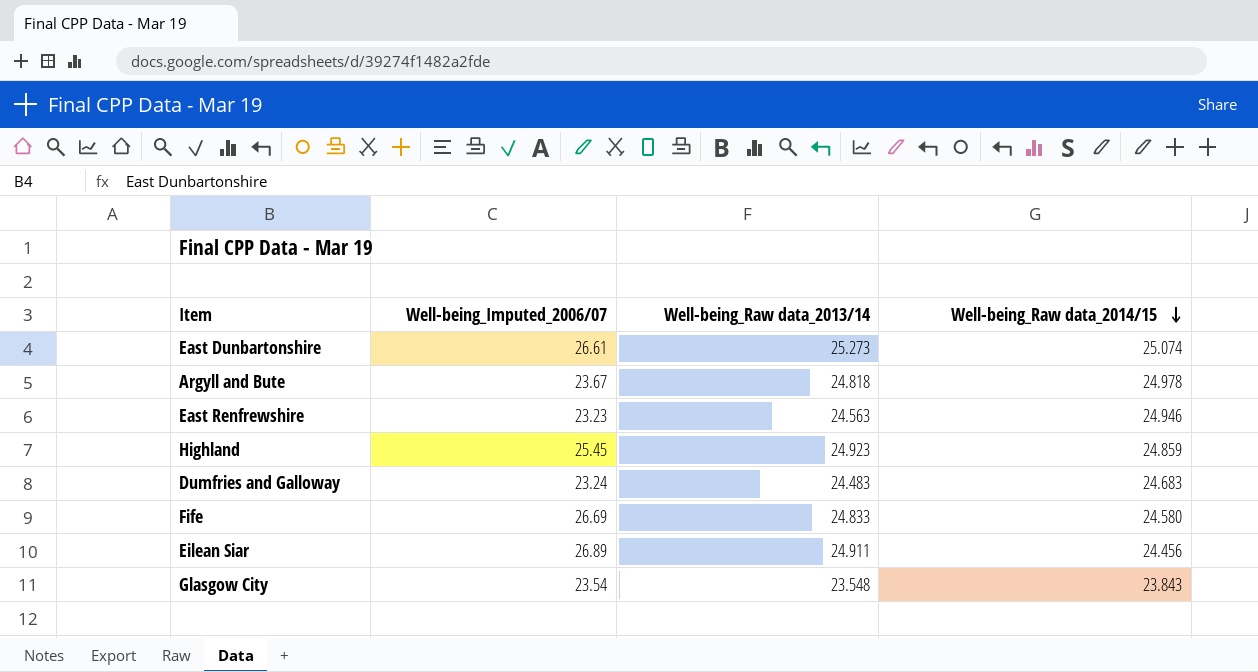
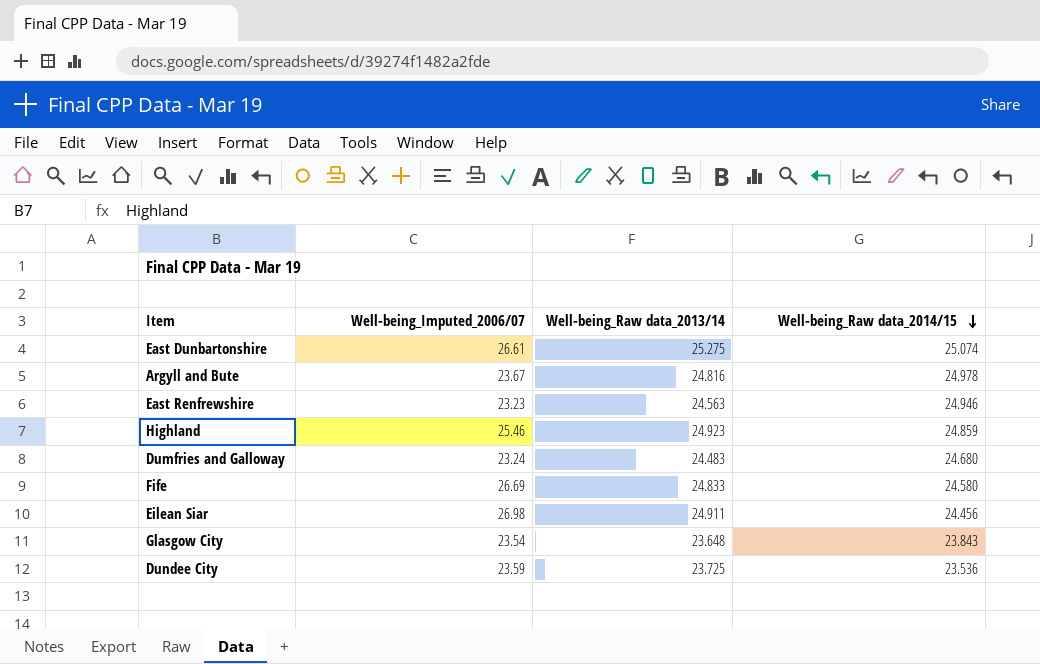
East Dunbartonshire | Well-being_Raw data_2013/14: 25.273 -> 25.275
Argyll and Bute | Well-being_Raw data_2013/14: 24.818 -> 24.816
Highland | Well-being_Imputed_2006/07: 25.45 -> 25.46
Dumfries and Galloway | Well-being_Raw data_2014/15: 24.683 -> 24.680
Eilean Siar | Well-being_Imputed_2006/07: 26.89 -> 26.98
Glasgow City | Well-being_Raw data_2013/14: 23.548 -> 23.648
row Dundee City: none -> 23.59 | 23.725 | 23.536

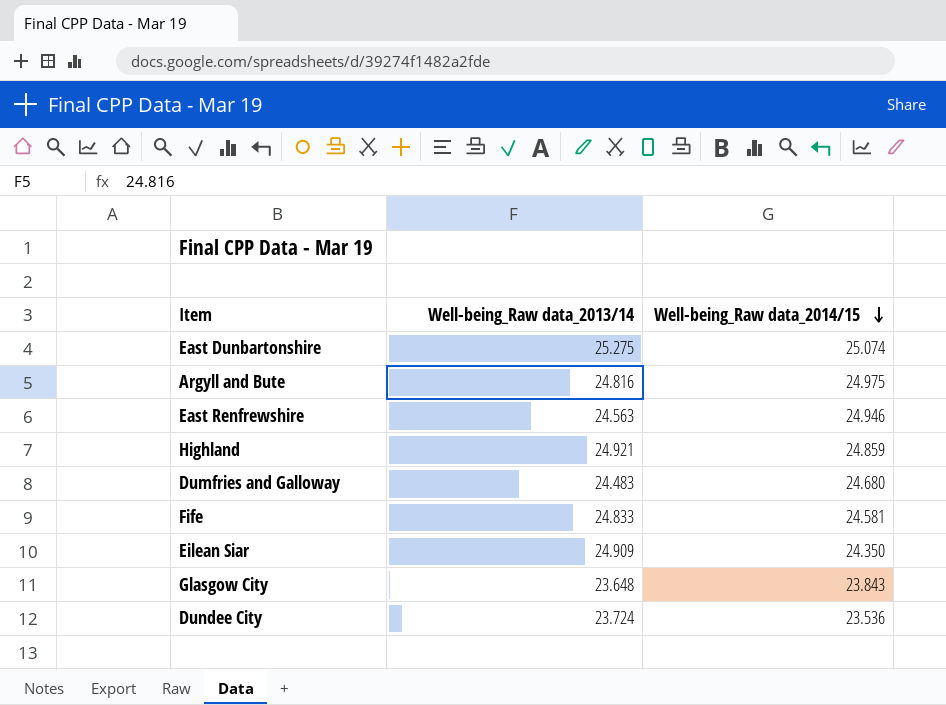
column Well-being_Imputed_2006/07 | position: 2 -> none
Argyll and Bute | Well-being_Raw data_2014/15: 24.978 -> 24.975
Highland | Well-being_Raw data_2013/14: 24.923 -> 24.921
Fife | Well-being_Raw data_2014/15: 24.580 -> 24.581
Eilean Siar | Well-being_Raw data_2013/14: 24.911 -> 24.909
Eilean Siar | Well-being_Raw data_2014/15: 24.456 -> 24.350
Dundee City | Well-being_Raw data_2013/14: 23.725 -> 23.724

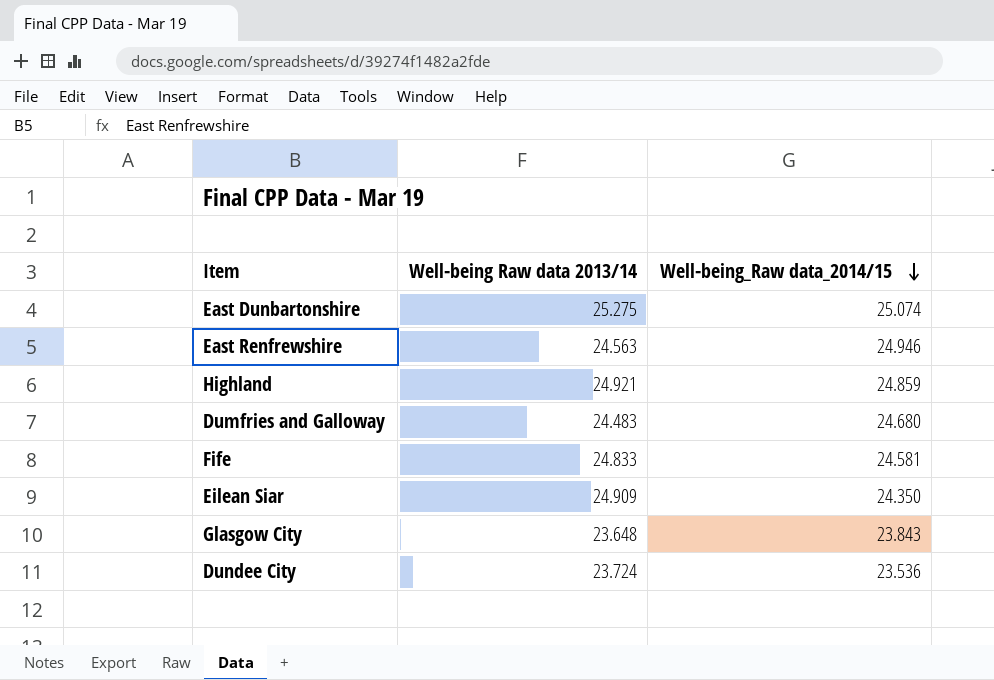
column name: Well-being_Raw data_2013/14 -> Well-being Raw data 2013/14
row Argyll and Bute: 24.816 | 24.975 -> none

